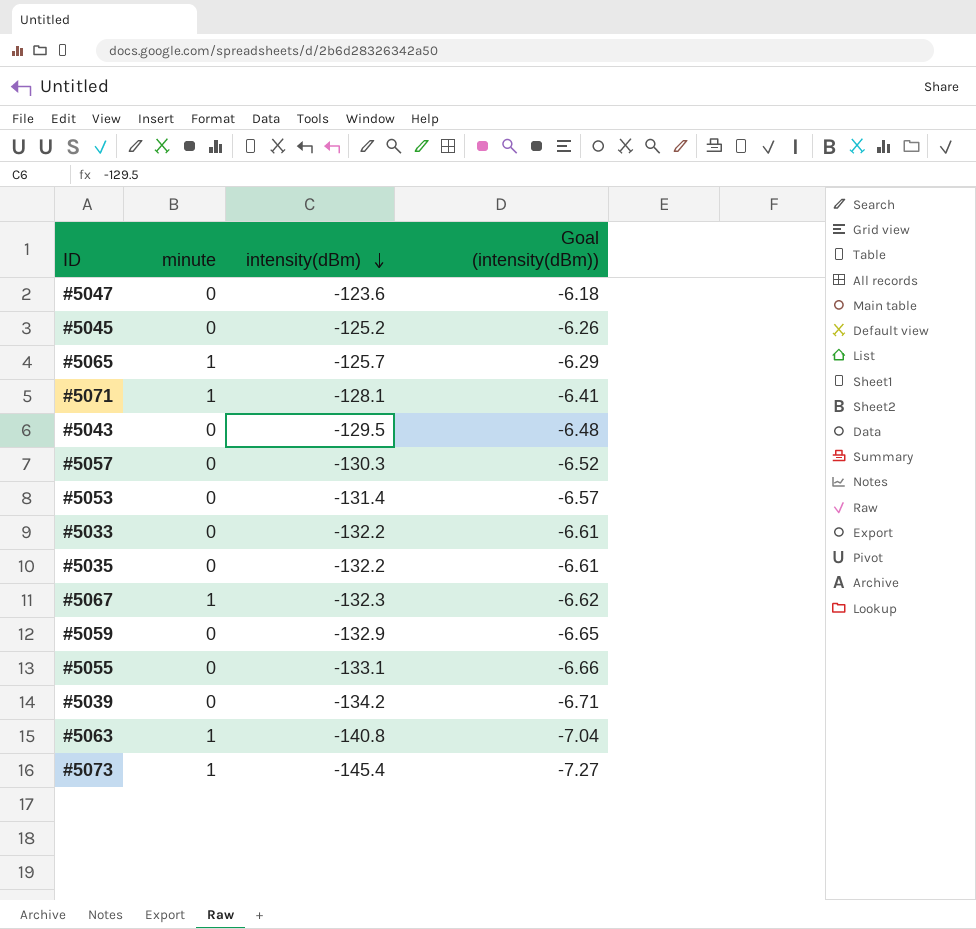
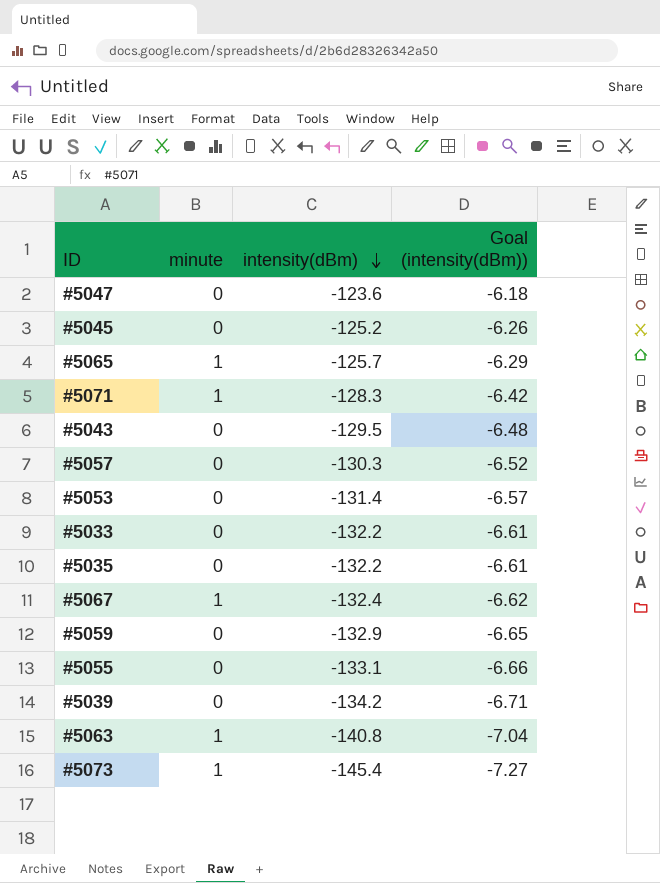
#5071 | intensity(dBm): -128.1 -> -128.3
#5071 | Goal (intensity(dBm)): -6.41 -> -6.42
#5067 | intensity(dBm): -132.3 -> -132.4

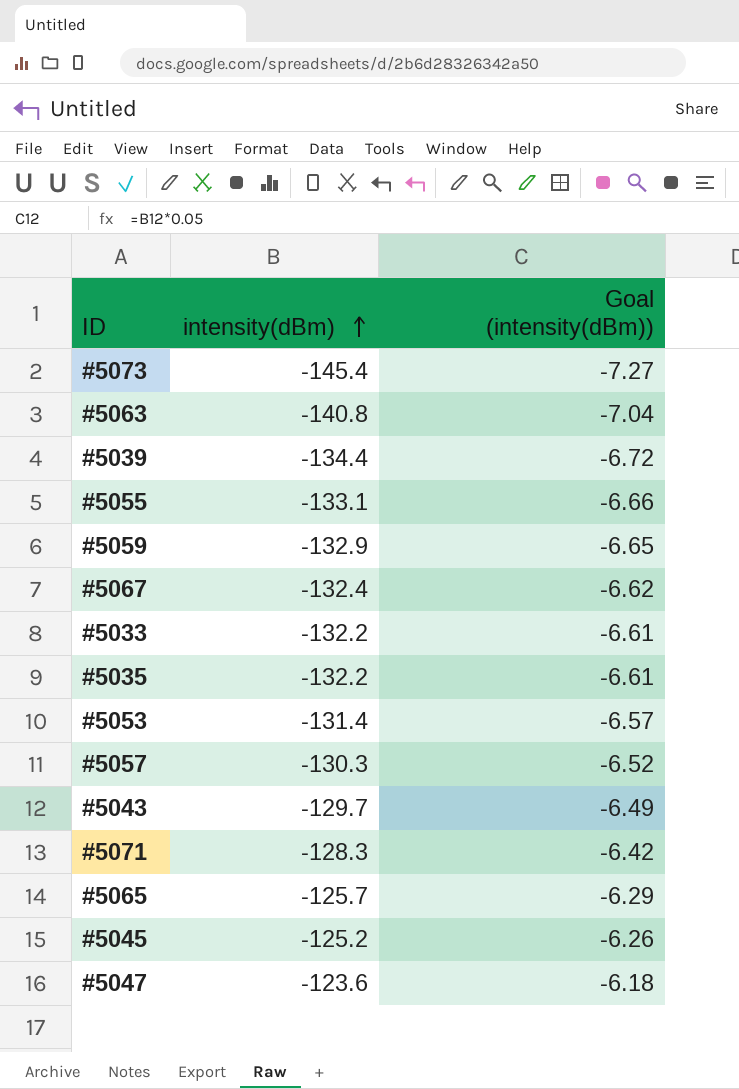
row order: intensity(dBm) descending -> intensity(dBm) ascending
column minute | position: 2 -> none
#5039 | intensity(dBm): -134.2 -> -134.4
#5039 | Goal (intensity(dBm)): -6.71 -> -6.72
#5043 | intensity(dBm): -129.5 -> -129.7
#5043 | Goal (intensity(dBm)): -6.48 -> -6.49

